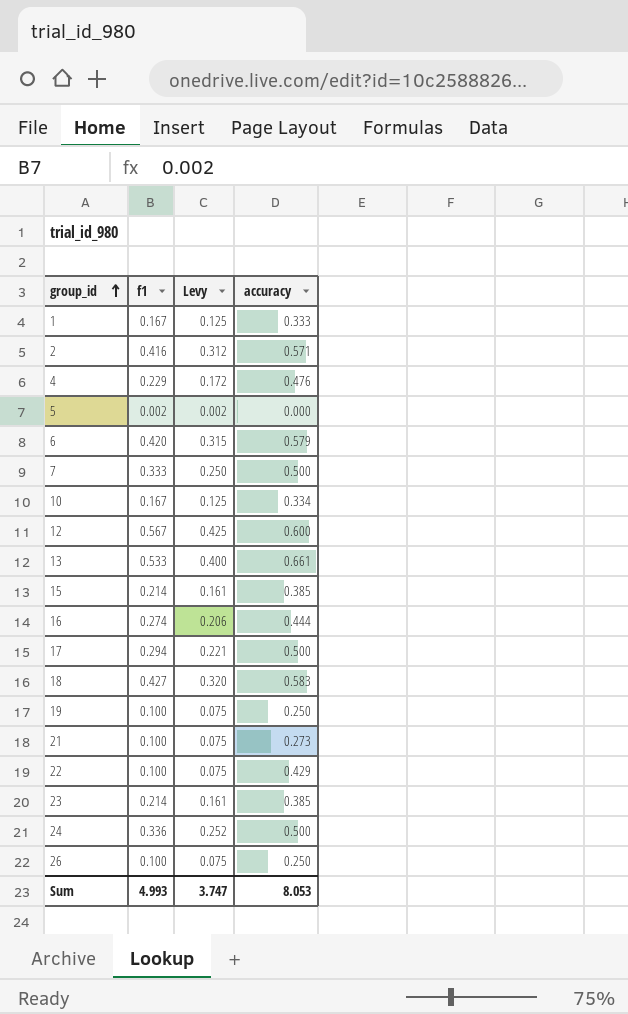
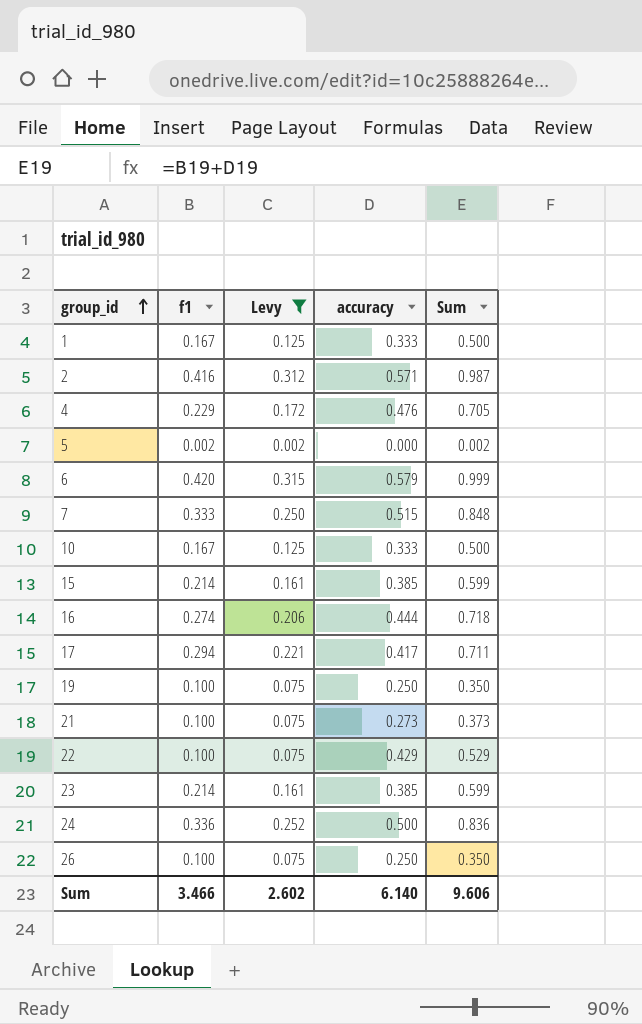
filter: none -> Levy <= 0.315
column Sum | formula: none -> [f1] + [accuracy]
7 | accuracy: 0.500 -> 0.515
10 | accuracy: 0.334 -> 0.333
17 | accuracy: 0.500 -> 0.417
Sum | f1: 4.993 -> 3.466
Sum | Levy: 3.747 -> 2.602
Sum | accuracy: 8.053 -> 6.140

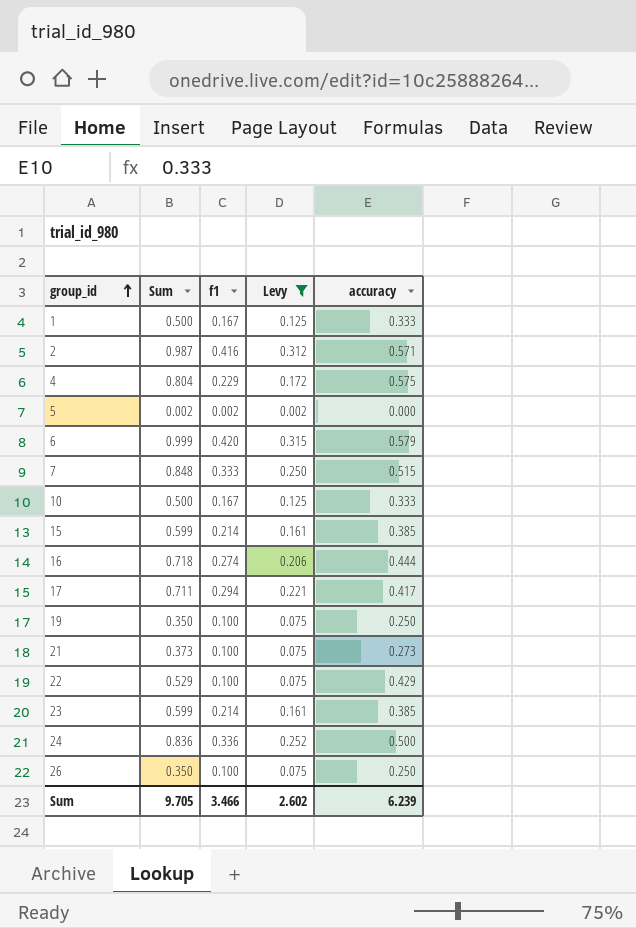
column Sum | position: 5 -> 2
4 | Sum: 0.705 -> 0.804
4 | accuracy: 0.476 -> 0.575
Sum | Sum: 9.606 -> 9.705
Sum | accuracy: 6.140 -> 6.239

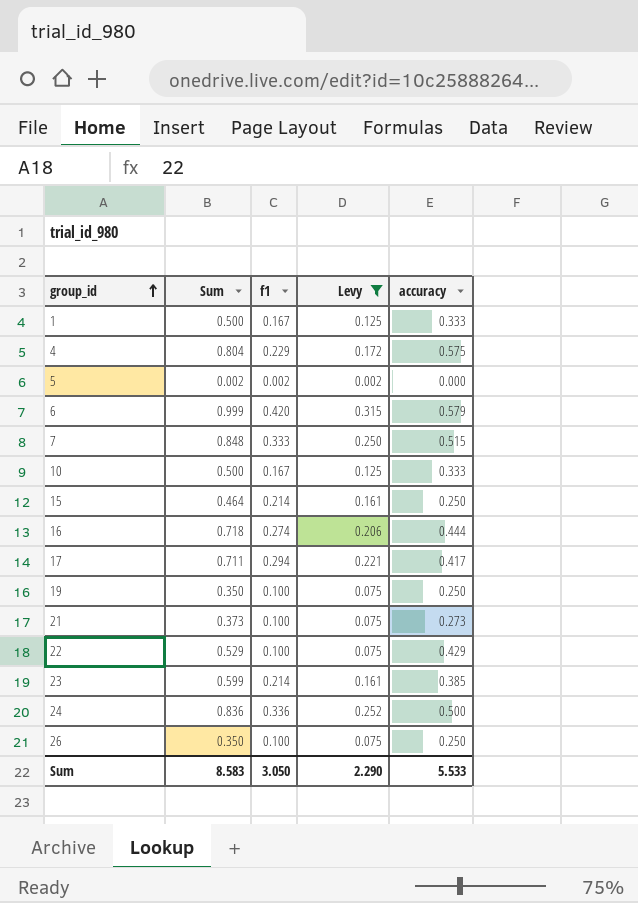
row 2: 0.987 | 0.416 | 0.312 | 0.571 -> none
15 | Sum: 0.599 -> 0.464
15 | accuracy: 0.385 -> 0.250
Sum | Sum: 9.705 -> 8.583
Sum | f1: 3.466 -> 3.050
Sum | Levy: 2.602 -> 2.290
Sum | accuracy: 6.239 -> 5.533

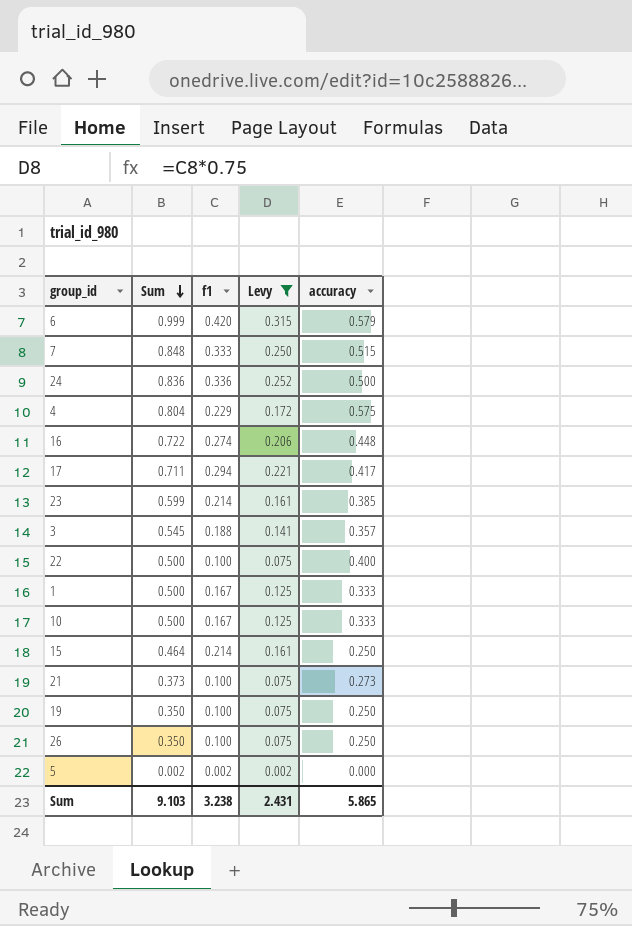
row order: group_id ascending -> Sum descending
16 | Sum: 0.718 -> 0.722
16 | accuracy: 0.444 -> 0.448
row 3: none -> 0.545 | 0.188 | 0.141 | 0.357
22 | Sum: 0.529 -> 0.500
22 | accuracy: 0.429 -> 0.400
Sum | Sum: 8.583 -> 9.103
Sum | f1: 3.050 -> 3.238
Sum | Levy: 2.290 -> 2.431
Sum | accuracy: 5.533 -> 5.865

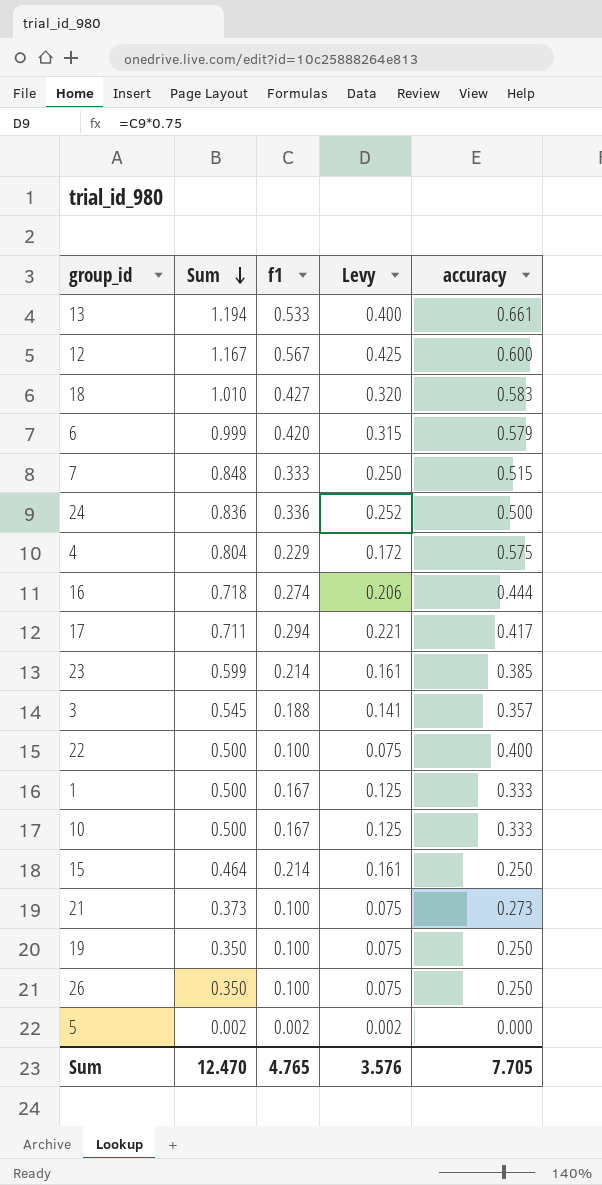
filter: Levy <= 0.315 -> none
16 | Sum: 0.722 -> 0.718
16 | accuracy: 0.448 -> 0.444
Sum | Sum: 9.103 -> 12.470
Sum | f1: 3.238 -> 4.765
Sum | Levy: 2.431 -> 3.576
Sum | accuracy: 5.865 -> 7.705

